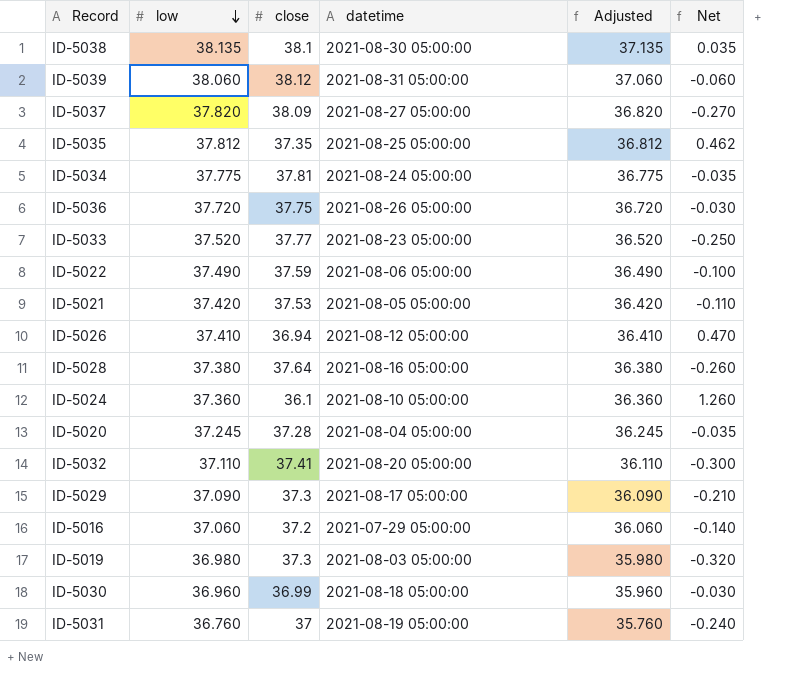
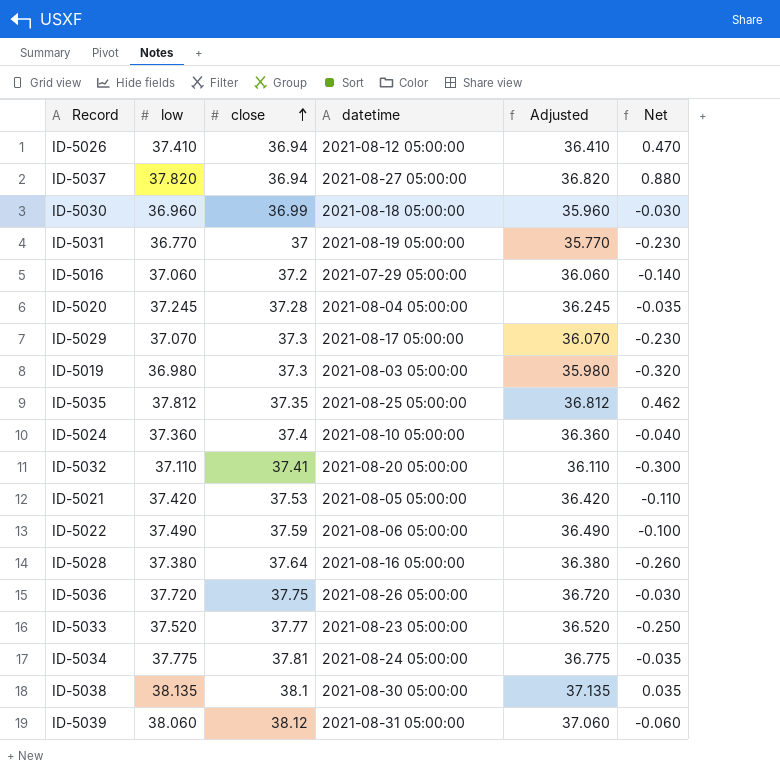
row order: low descending -> close ascending
ID-5037 | close: 38.09 -> 36.94
ID-5037 | Net: -0.270 -> 0.880
ID-5031 | low: 36.760 -> 36.770
ID-5031 | Adjusted: 35.760 -> 35.770
ID-5031 | Net: -0.240 -> -0.230
ID-5029 | low: 37.090 -> 37.070
ID-5029 | Adjusted: 36.090 -> 36.070
ID-5029 | Net: -0.210 -> -0.230
ID-5024 | close: 36.1 -> 37.4
ID-5024 | Net: 1.260 -> -0.040

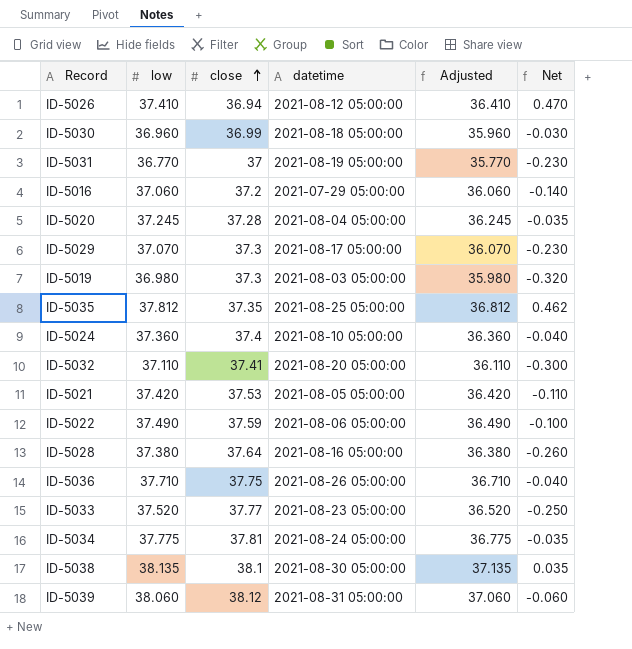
row ID-5037: 37.820 | 36.94 | 2021-08-27 05:00:00 | 36.820 | 0.880 -> none
ID-5036 | low: 37.720 -> 37.710
ID-5036 | Adjusted: 36.720 -> 36.710
ID-5036 | Net: -0.030 -> -0.040

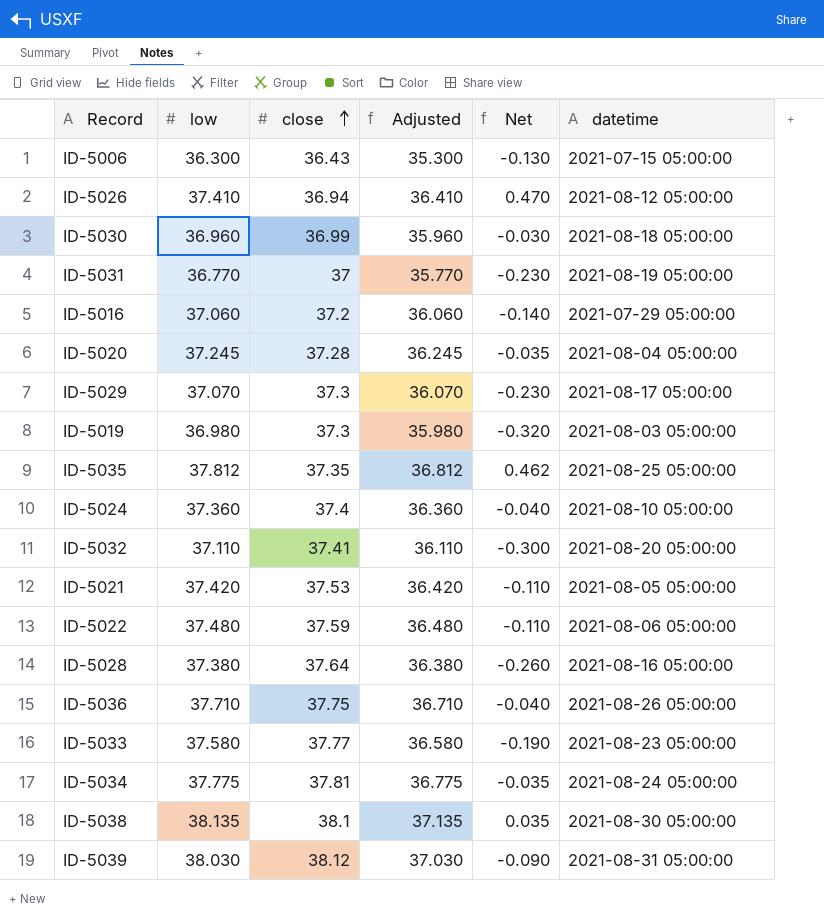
column datetime | position: 4 -> 6
row ID-5006: none -> 36.300 | 36.43 | 35.300 | -0.130 | 2021-07-15 05:00:00
ID-5022 | low: 37.490 -> 37.480
ID-5022 | Adjusted: 36.490 -> 36.480
ID-5022 | Net: -0.100 -> -0.110
ID-5033 | low: 37.520 -> 37.580
ID-5033 | Adjusted: 36.520 -> 36.580
ID-5033 | Net: -0.250 -> -0.190
ID-5039 | low: 38.060 -> 38.030
ID-5039 | Adjusted: 37.060 -> 37.030
ID-5039 | Net: -0.060 -> -0.090

